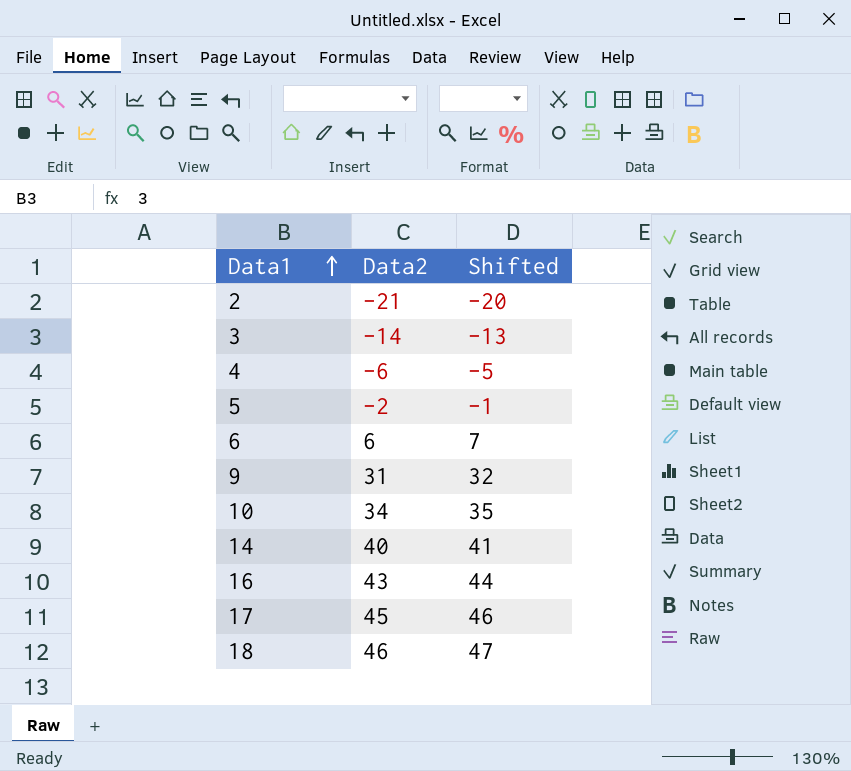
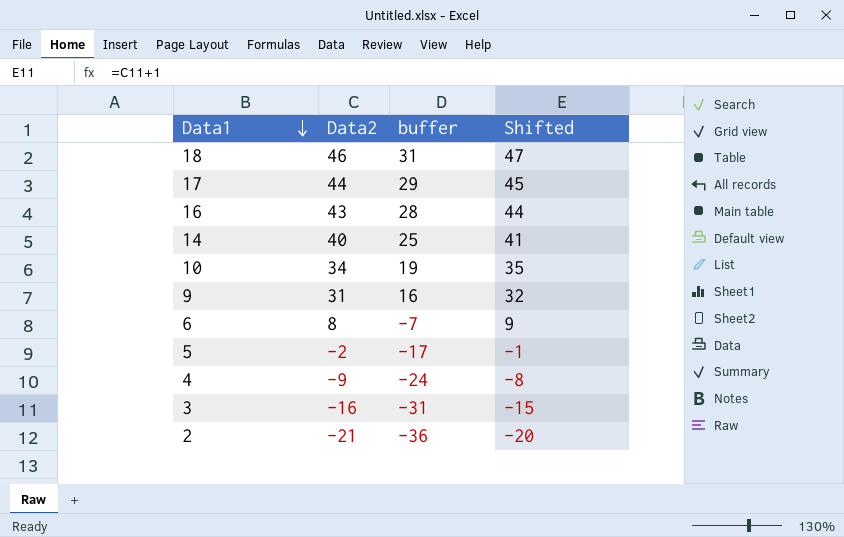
row order: Data1 ascending -> Data1 descending
column buffer | formula: none -> [Data2] - 15
17 | Data2: 45 -> 44
17 | Shifted: 46 -> 45
6 | Data2: 6 -> 8
6 | Shifted: 7 -> 9
4 | Data2: -6 -> -9
4 | Shifted: -5 -> -8
3 | Data2: -14 -> -16
3 | Shifted: -13 -> -15

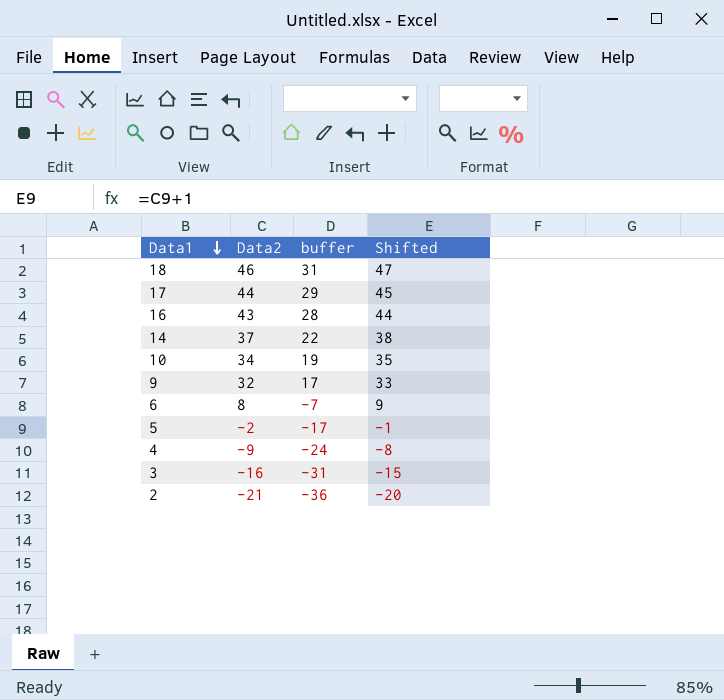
14 | Data2: 40 -> 37
14 | buffer: 25 -> 22
14 | Shifted: 41 -> 38
9 | Data2: 31 -> 32
9 | buffer: 16 -> 17
9 | Shifted: 32 -> 33

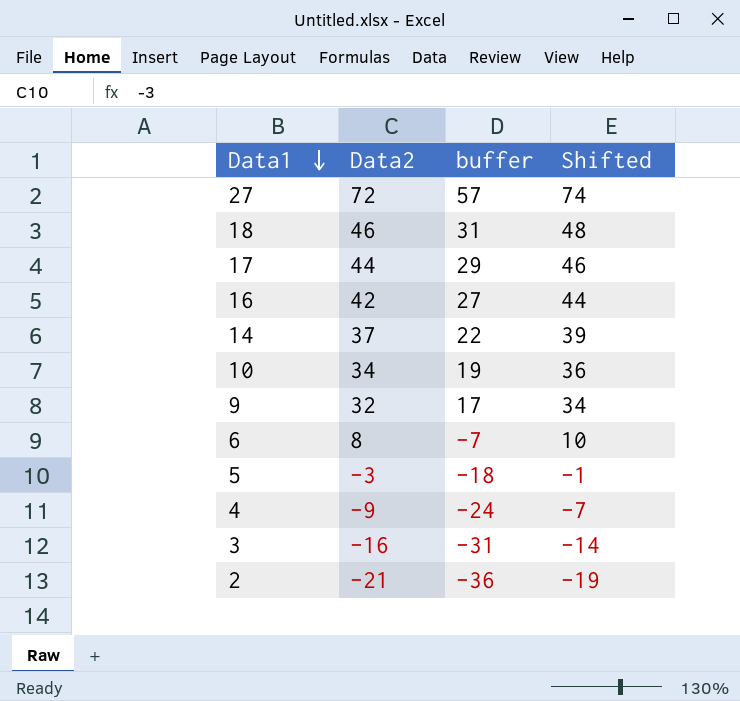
column Shifted | formula: [Data2] + 1 -> [Data2] + 2
row 27: none -> 72 | 57 | 74
16 | Data2: 43 -> 42
16 | buffer: 28 -> 27
5 | Data2: -2 -> -3
5 | buffer: -17 -> -18

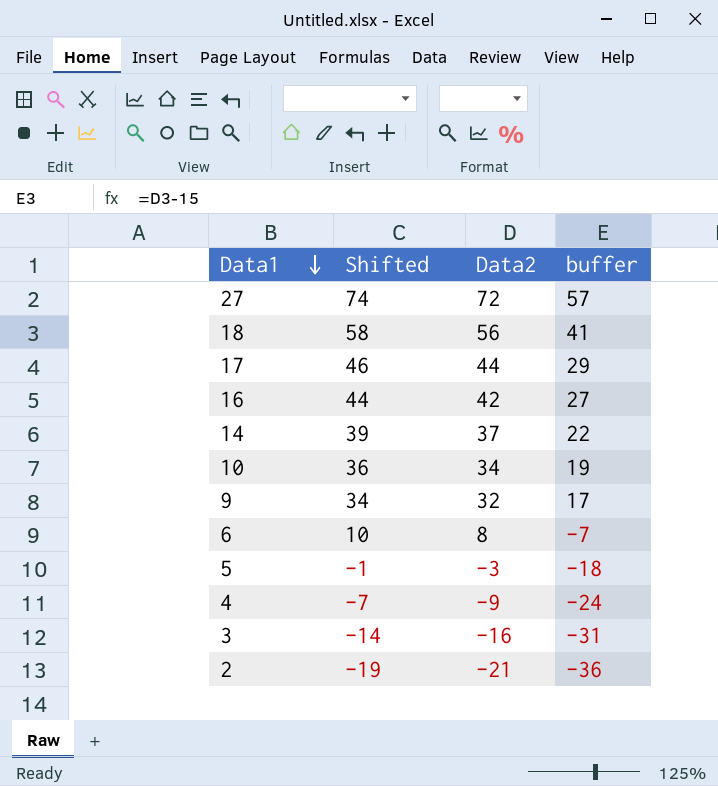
column Shifted | position: 4 -> 2
18 | Shifted: 48 -> 58
18 | Data2: 46 -> 56
18 | buffer: 31 -> 41

